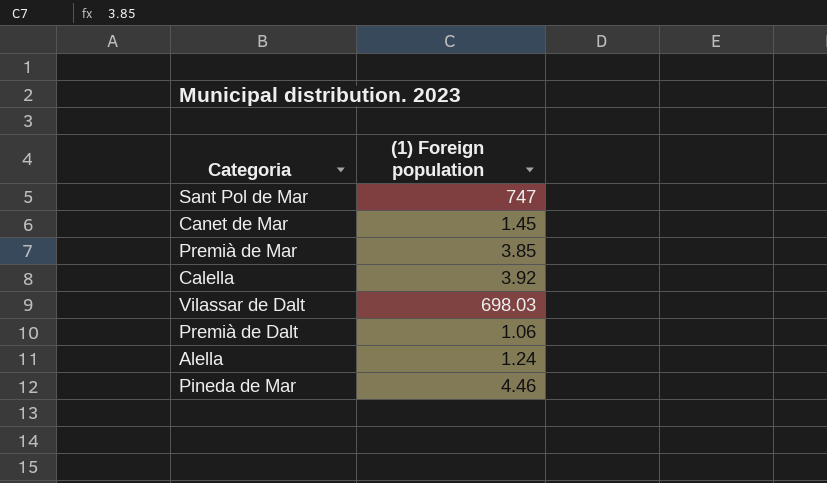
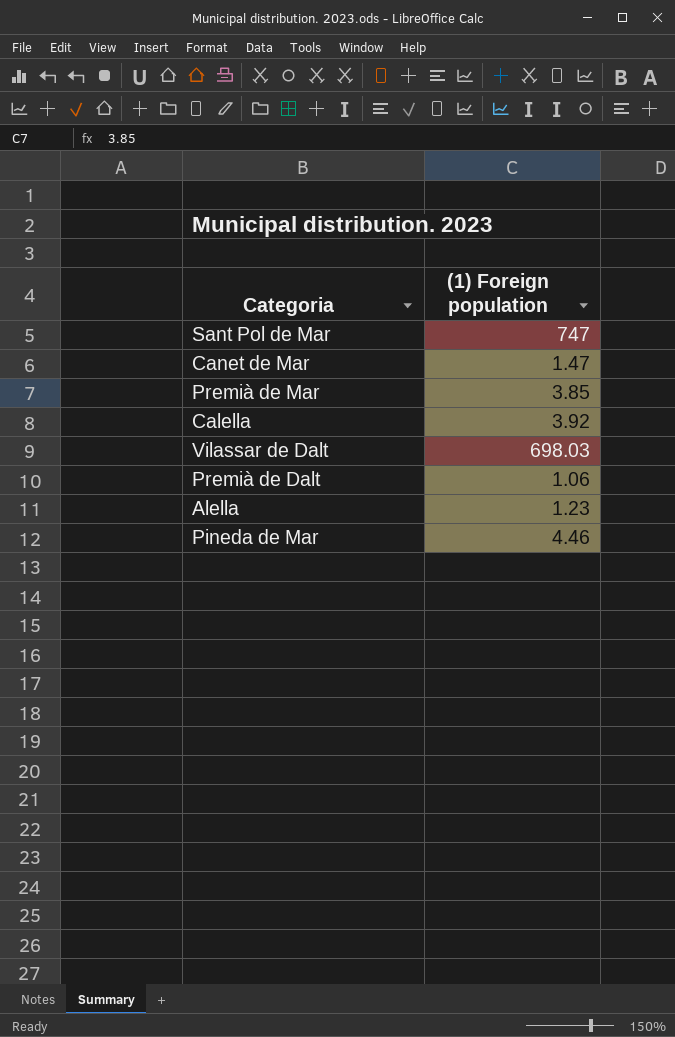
Canet de Mar | (1) Foreign population: 1.45 -> 1.47
Alella | (1) Foreign population: 1.24 -> 1.23

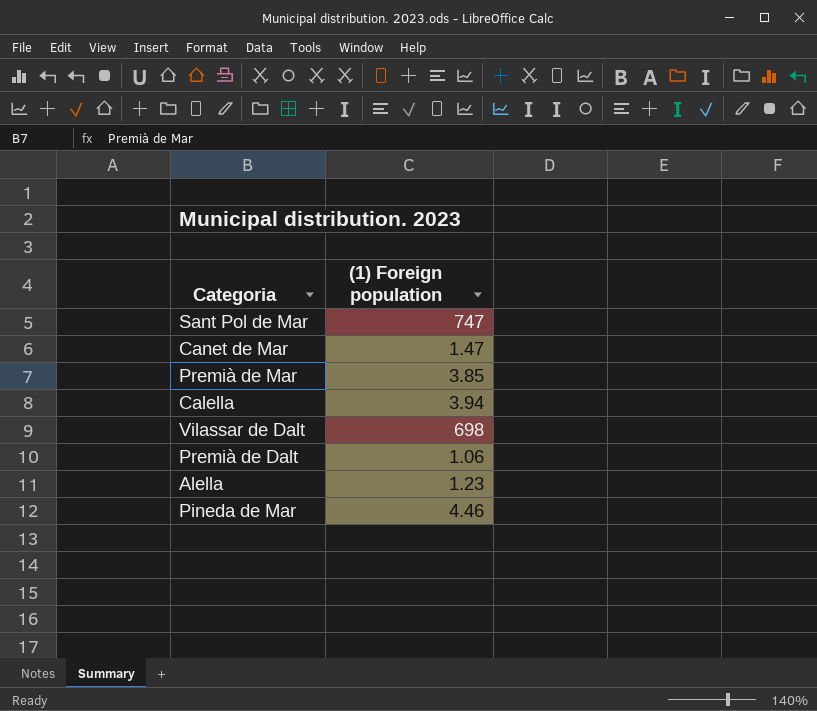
Calella | (1) Foreign population: 3.92 -> 3.94
Vilassar de Dalt | (1) Foreign population: 698.03 -> 698

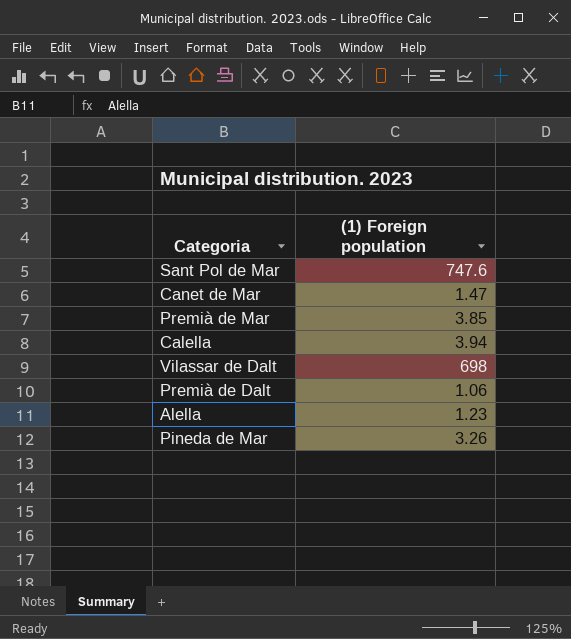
Sant Pol de Mar | (1) Foreign population: 747 -> 747.6
Pineda de Mar | (1) Foreign population: 4.46 -> 3.26

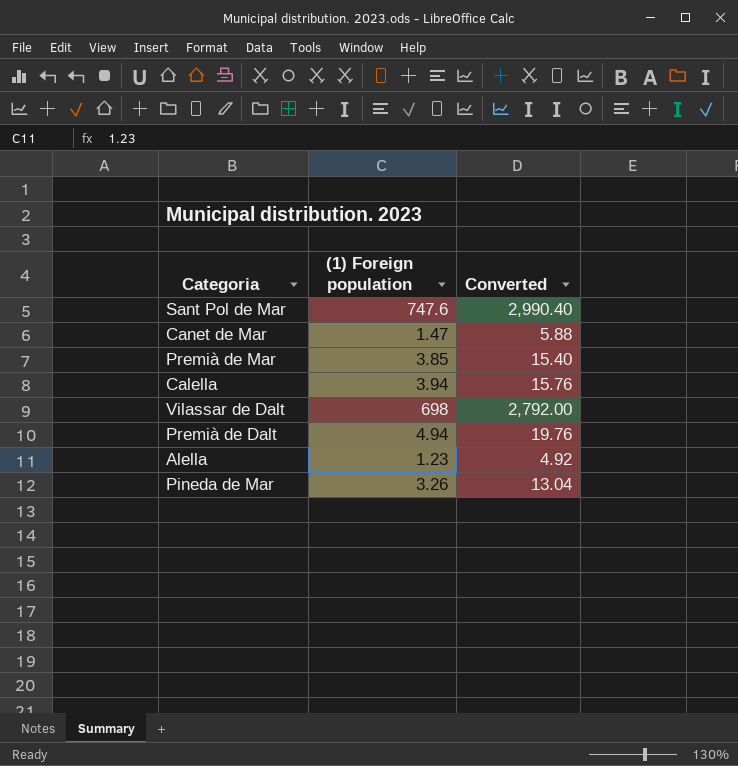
column Converted | formula: none -> [(1) Foreign population] * 4
Premià de Dalt | (1) Foreign population: 1.06 -> 4.94

